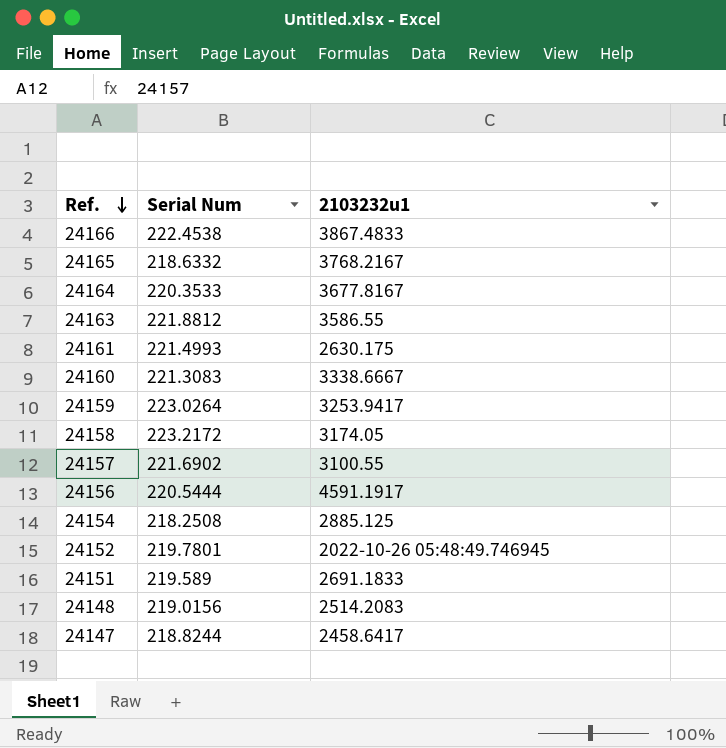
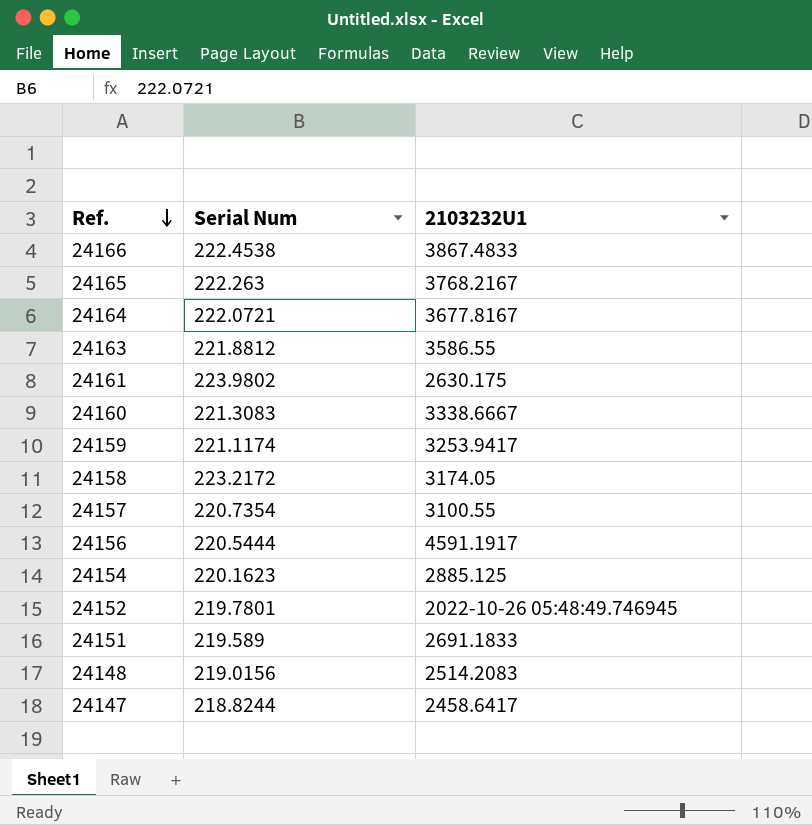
column name: 2103232u1 -> 2103232U1
24165 | Serial Num: 218.6332 -> 222.263
24164 | Serial Num: 220.3533 -> 222.0721
24161 | Serial Num: 221.4993 -> 223.9802
24159 | Serial Num: 223.0264 -> 221.1174
24157 | Serial Num: 221.6902 -> 220.7354
24154 | Serial Num: 218.2508 -> 220.1623

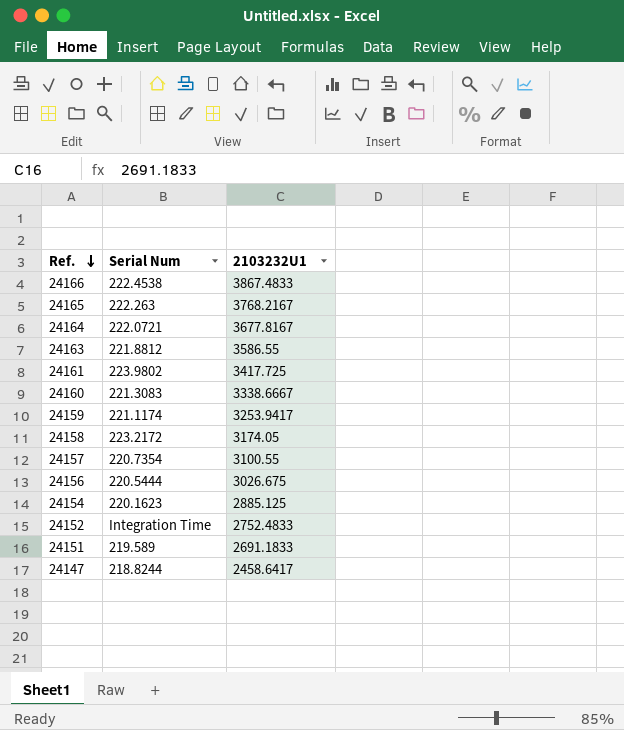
row 24148: 219.0156 | 2514.2083 -> none
24161 | 2103232U1: 2630.175 -> 3417.725
24156 | 2103232U1: 4591.1917 -> 3026.675
24152 | Serial Num: 219.7801 -> Integration Time
24152 | 2103232U1: 2022-10-26 05:48:49.746945 -> 2752.4833

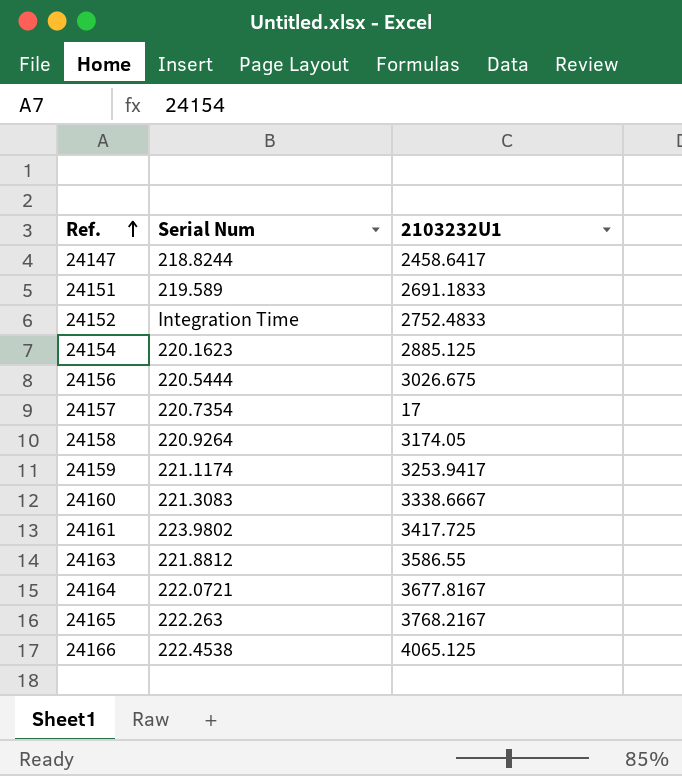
row order: Ref. descending -> Ref. ascending
24157 | 2103232U1: 3100.55 -> 17
24158 | Serial Num: 223.2172 -> 220.9264
24166 | 2103232U1: 3867.4833 -> 4065.125

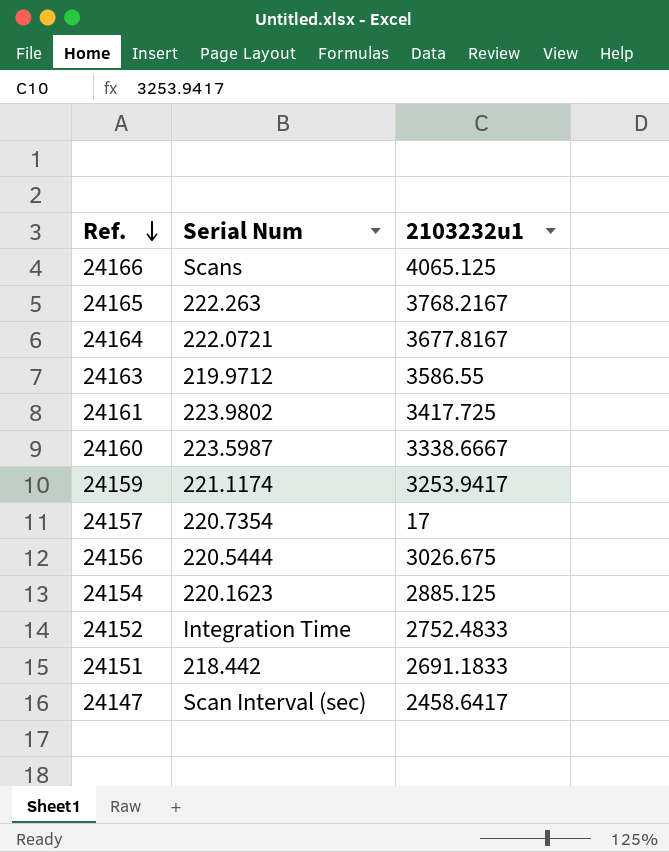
row order: Ref. ascending -> Ref. descending
column name: 2103232U1 -> 2103232u1
row 24158: 220.9264 | 3174.05 -> none
24166 | Serial Num: 222.4538 -> Scans
24163 | Serial Num: 221.8812 -> 219.9712
24160 | Serial Num: 221.3083 -> 223.5987
24151 | Serial Num: 219.589 -> 218.442
24147 | Serial Num: 218.8244 -> Scan Interval (sec)

